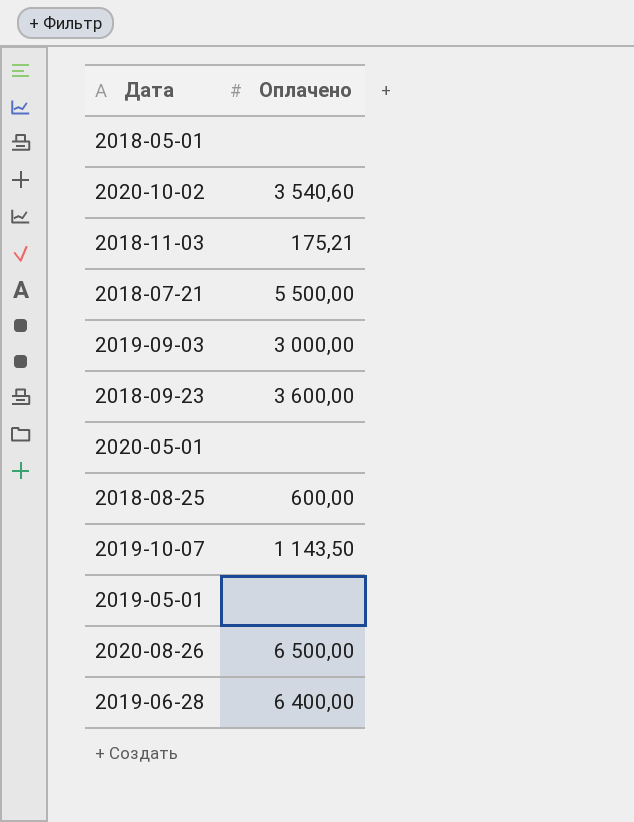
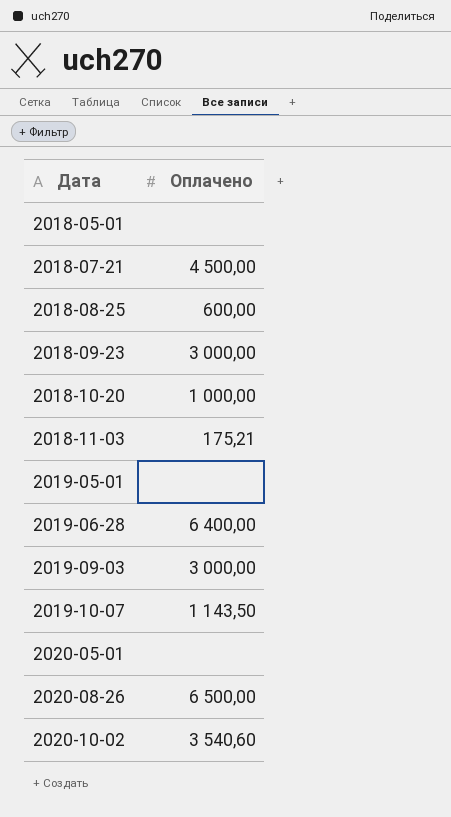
row order: none -> Дата ascending
2018-07-21 | Оплачено: 5 500,00 -> 4 500,00
2018-09-23 | Оплачено: 3 600,00 -> 3 000,00
row 2018-10-20: none -> 1 000,00

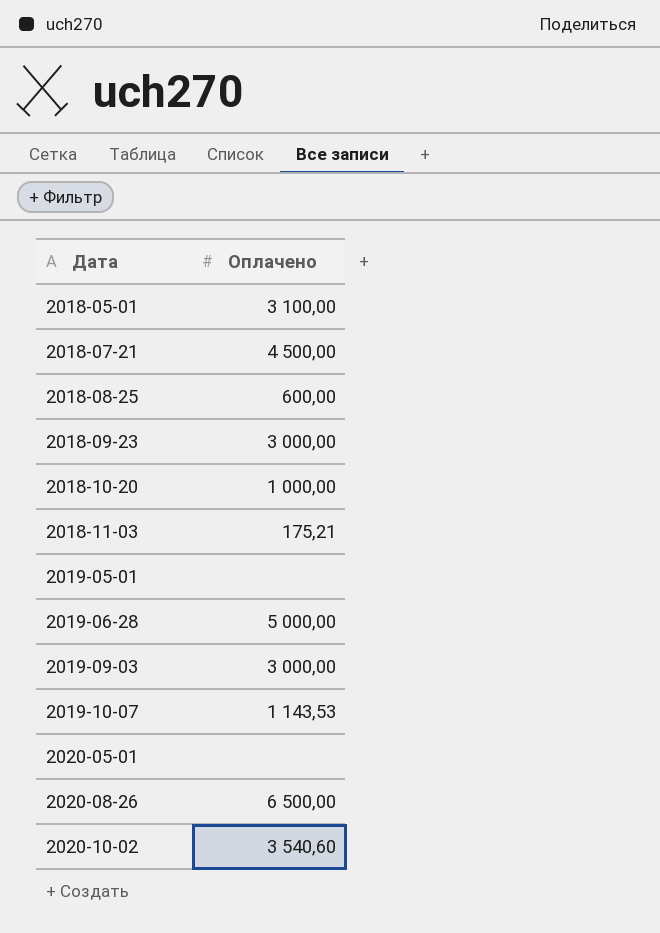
2018-05-01 | Оплачено: none -> 3 100,00
2019-06-28 | Оплачено: 6 400,00 -> 5 000,00
2019-10-07 | Оплачено: 1 143,50 -> 1 143,53

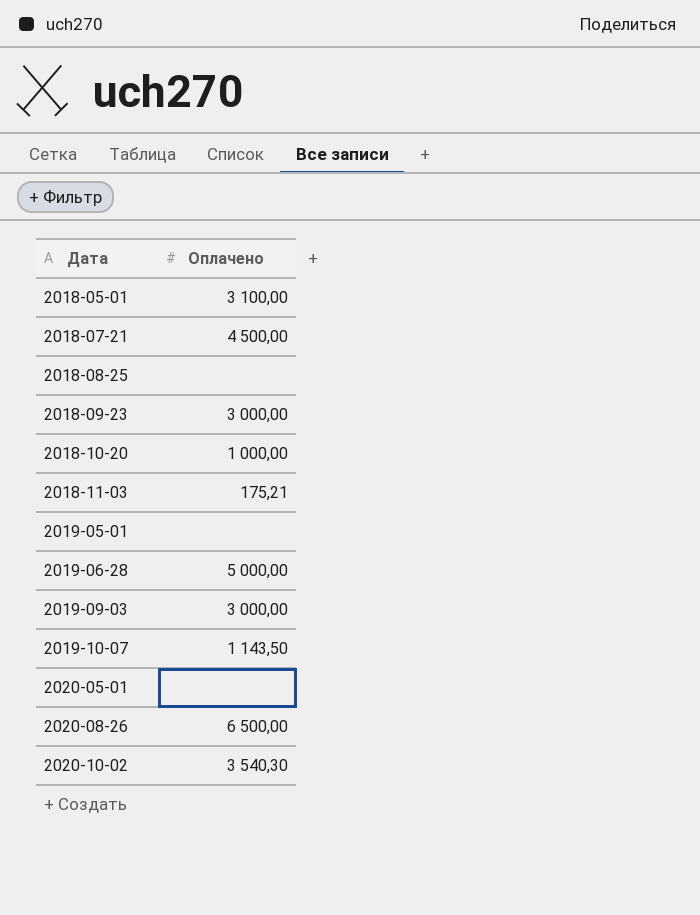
2018-08-25 | Оплачено: 600,00 -> none
2019-10-07 | Оплачено: 1 143,53 -> 1 143,50
2020-10-02 | Оплачено: 3 540,60 -> 3 540,30

